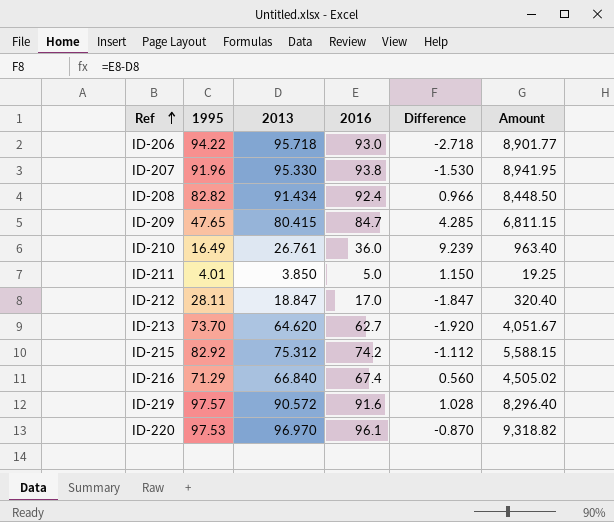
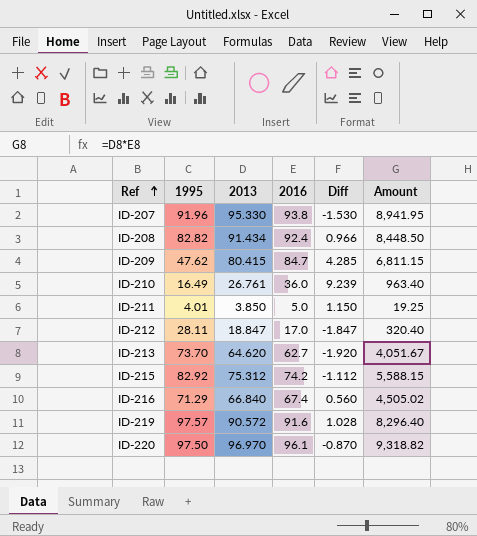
column name: Difference -> Diff
row ID-206: 94.22 | 95.718 | 93.0 | -2.718 | 8,901.77 -> none
ID-209 | 1995: 47.65 -> 47.62
ID-220 | 1995: 97.53 -> 97.50

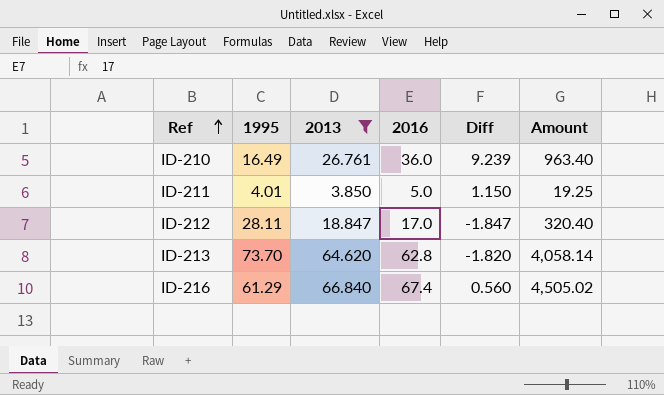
filter: none -> 2013 <= 66.840
ID-213 | 2016: 62.7 -> 62.8
ID-213 | Diff: -1.920 -> -1.820
ID-213 | Amount: 4,051.67 -> 4,058.14
ID-216 | 1995: 71.29 -> 61.29

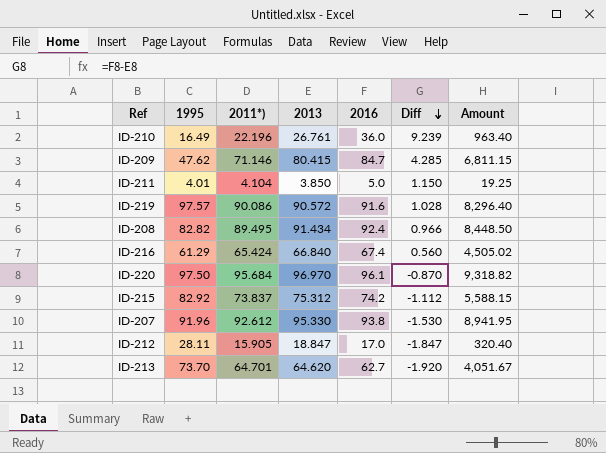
filter: 2013 <= 66.840 -> none
row order: Ref ascending -> Diff descending
column 2011*) | position: none -> 3
ID-213 | 2016: 62.8 -> 62.7
ID-213 | Diff: -1.820 -> -1.920
ID-213 | Amount: 4,058.14 -> 4,051.67

